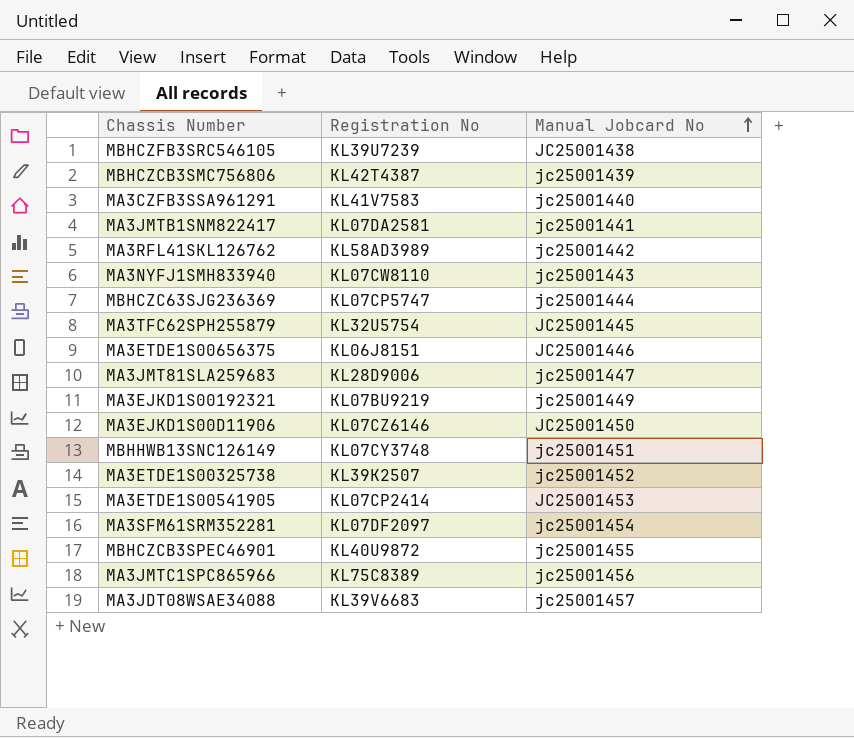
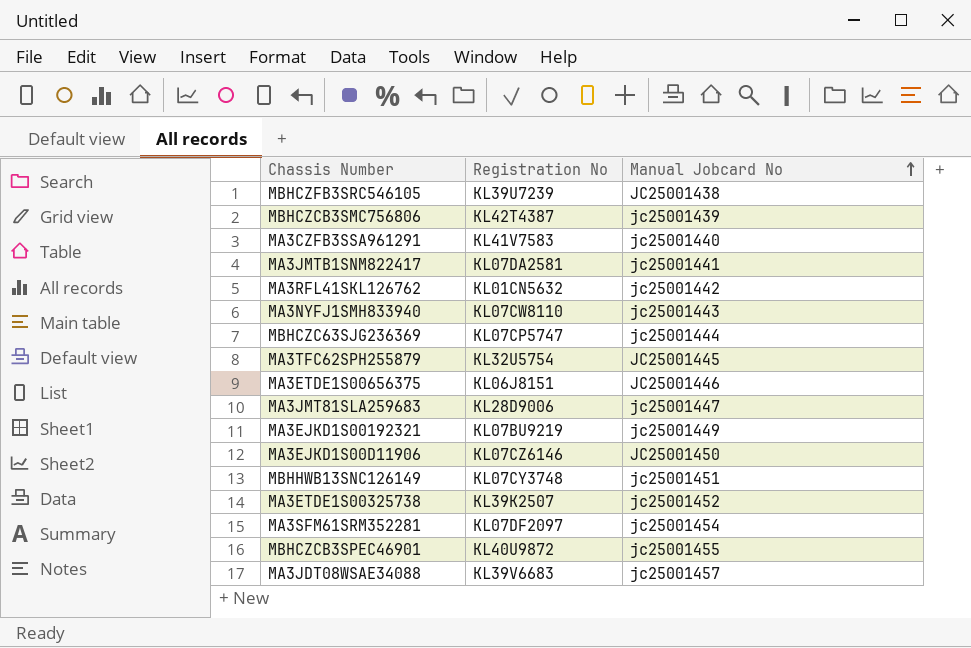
row MA3ETDE1S00541905: KL07CP2414 | JC25001453 -> none
row MA3JMTC1SPC865966: KL75C8389 | jc25001456 -> none
MA3RFL41SKL126762 | Registration No: KL58AD3989 -> KL01CN5632

